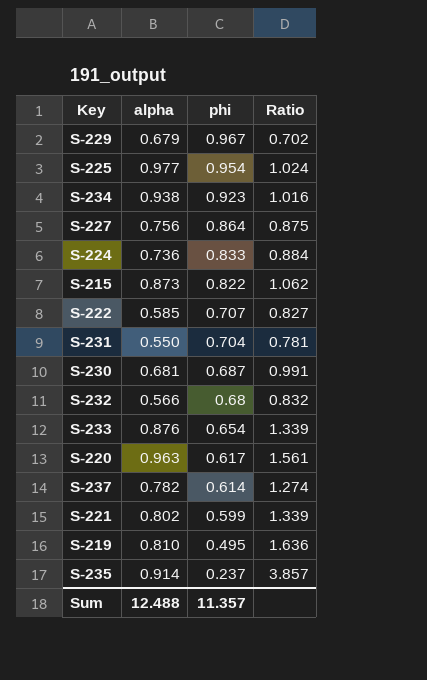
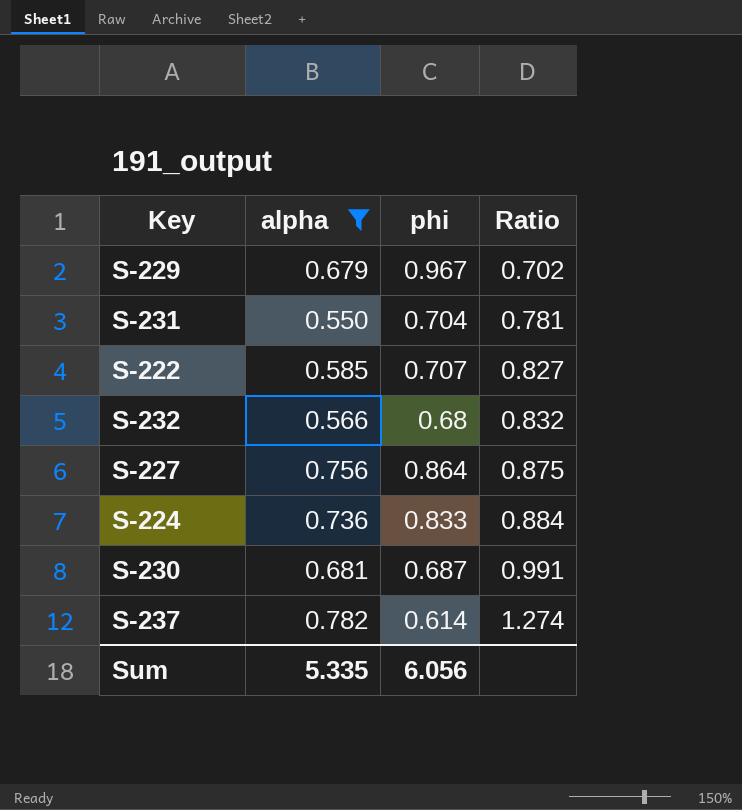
filter: none -> alpha <= 0.782
row order: phi descending -> Ratio ascending
Sum | alpha: 12.488 -> 5.335
Sum | phi: 11.357 -> 6.056

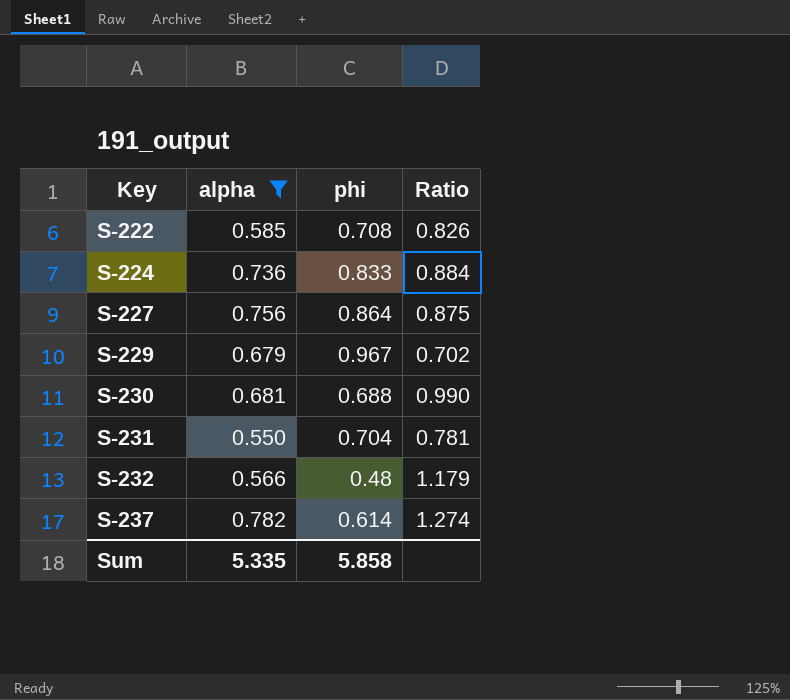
row order: Ratio ascending -> Key ascending
S-222 | phi: 0.707 -> 0.708
S-222 | Ratio: 0.827 -> 0.826
S-230 | phi: 0.687 -> 0.688
S-230 | Ratio: 0.991 -> 0.990
S-232 | phi: 0.68 -> 0.48
S-232 | Ratio: 0.832 -> 1.179
Sum | phi: 6.056 -> 5.858

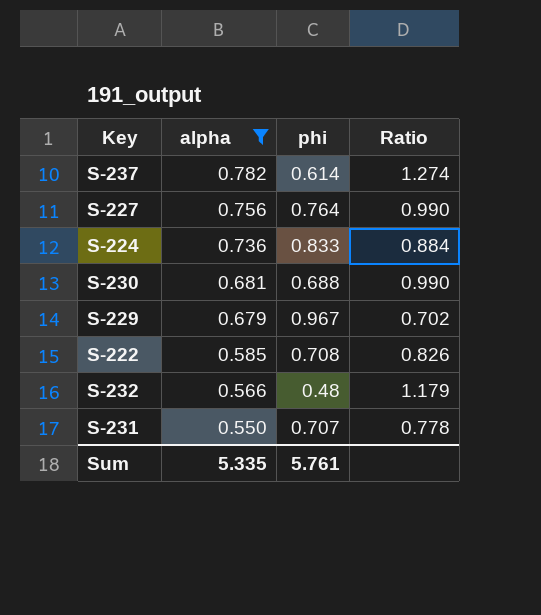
row order: Key ascending -> alpha descending
S-227 | phi: 0.864 -> 0.764
S-227 | Ratio: 0.875 -> 0.990
S-231 | phi: 0.704 -> 0.707
S-231 | Ratio: 0.781 -> 0.778
Sum | phi: 5.858 -> 5.761

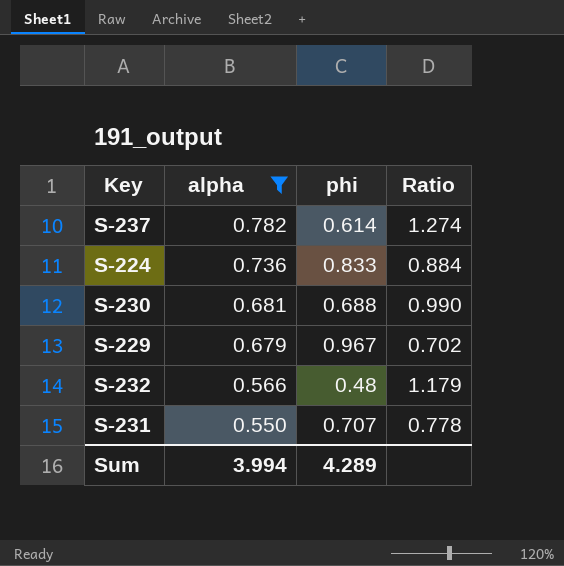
row S-227: 0.756 | 0.764 | 0.990 -> none
row S-222: 0.585 | 0.708 | 0.826 -> none
Sum | alpha: 5.335 -> 3.994
Sum | phi: 5.761 -> 4.289

